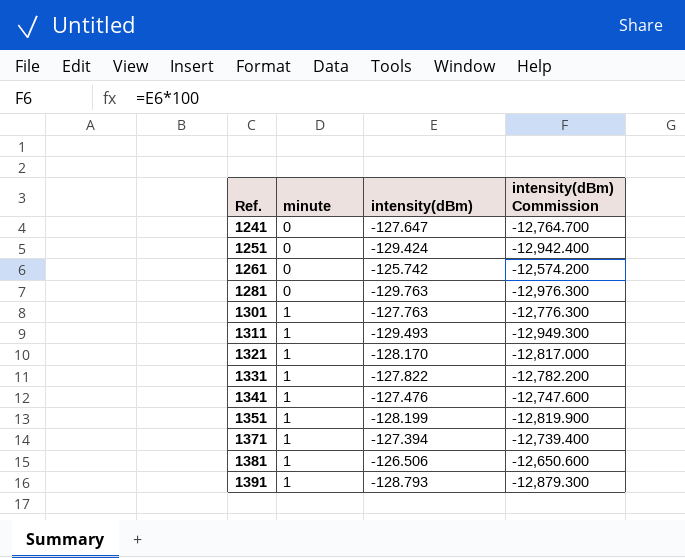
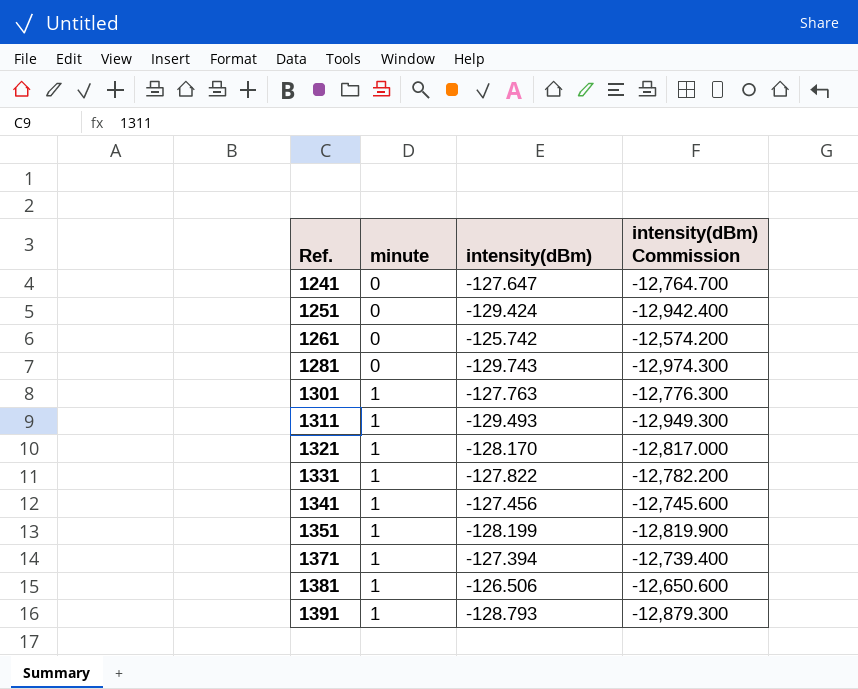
1281 | intensity(dBm): -129.763 -> -129.743
1281 | intensity(dBm) Commission: -12,976.300 -> -12,974.300
1341 | intensity(dBm): -127.476 -> -127.456
1341 | intensity(dBm) Commission: -12,747.600 -> -12,745.600

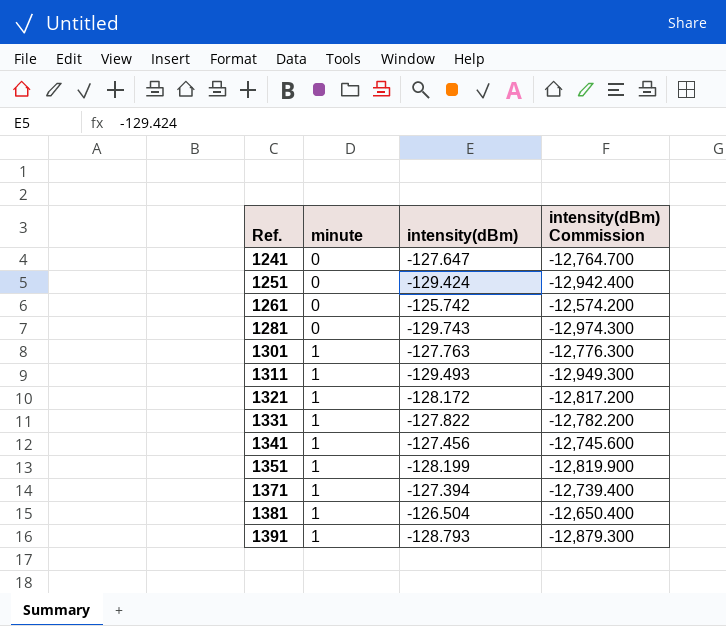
1321 | intensity(dBm): -128.170 -> -128.172
1321 | intensity(dBm) Commission: -12,817.000 -> -12,817.200
1381 | intensity(dBm): -126.506 -> -126.504
1381 | intensity(dBm) Commission: -12,650.600 -> -12,650.400

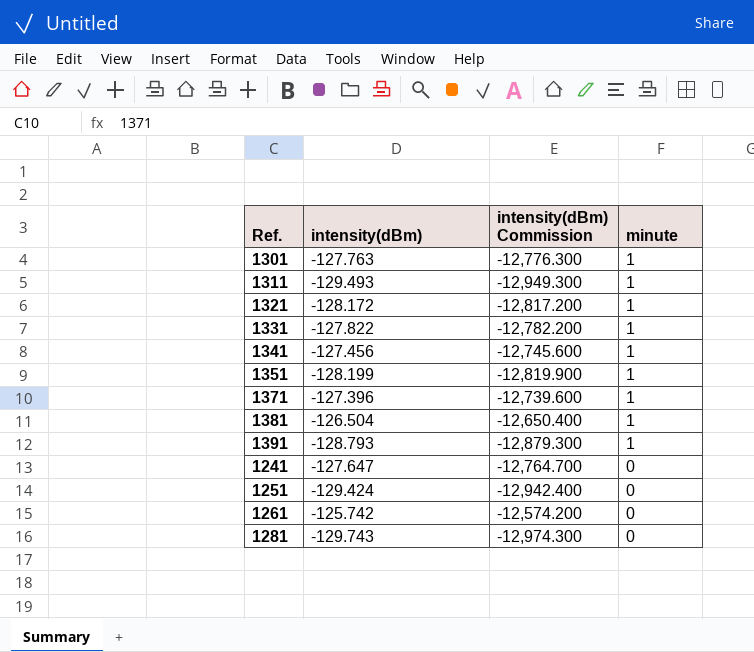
row order: Ref. ascending -> minute descending
column minute | position: 2 -> 4
1371 | intensity(dBm): -127.394 -> -127.396
1371 | intensity(dBm) Commission: -12,739.400 -> -12,739.600

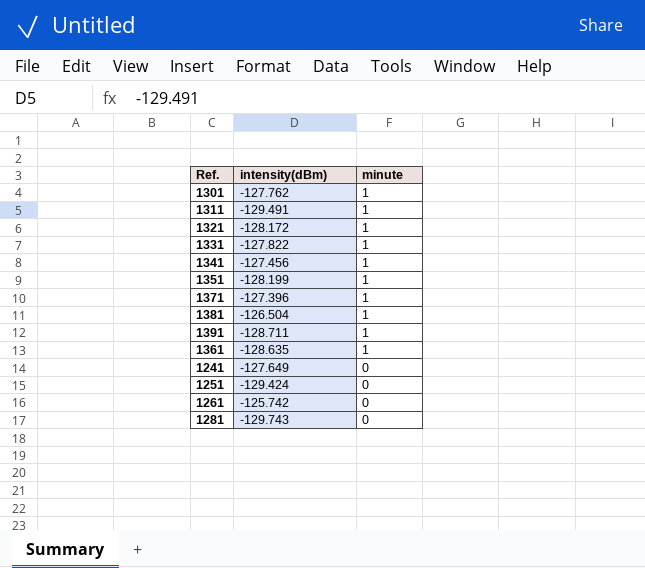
column intensity(dBm) Commission | formula: [intensity(dBm)] * 100 -> none
1301 | intensity(dBm): -127.763 -> -127.762
1311 | intensity(dBm): -129.493 -> -129.491
1391 | intensity(dBm): -128.793 -> -128.711
row 1361: none -> -128.635 | 1
1241 | intensity(dBm): -127.647 -> -127.649

